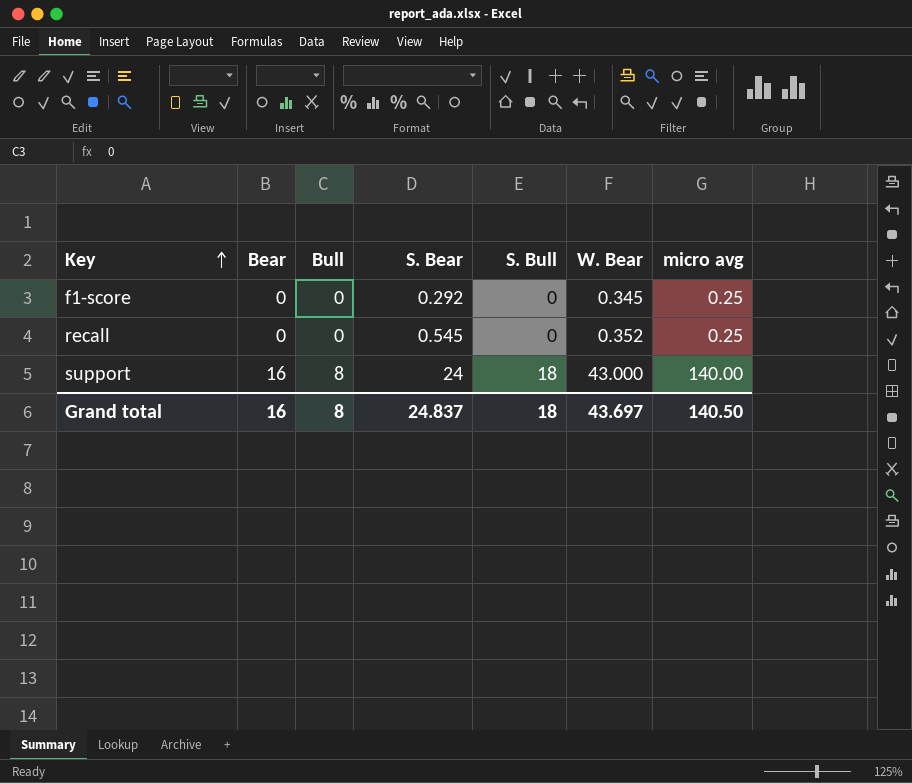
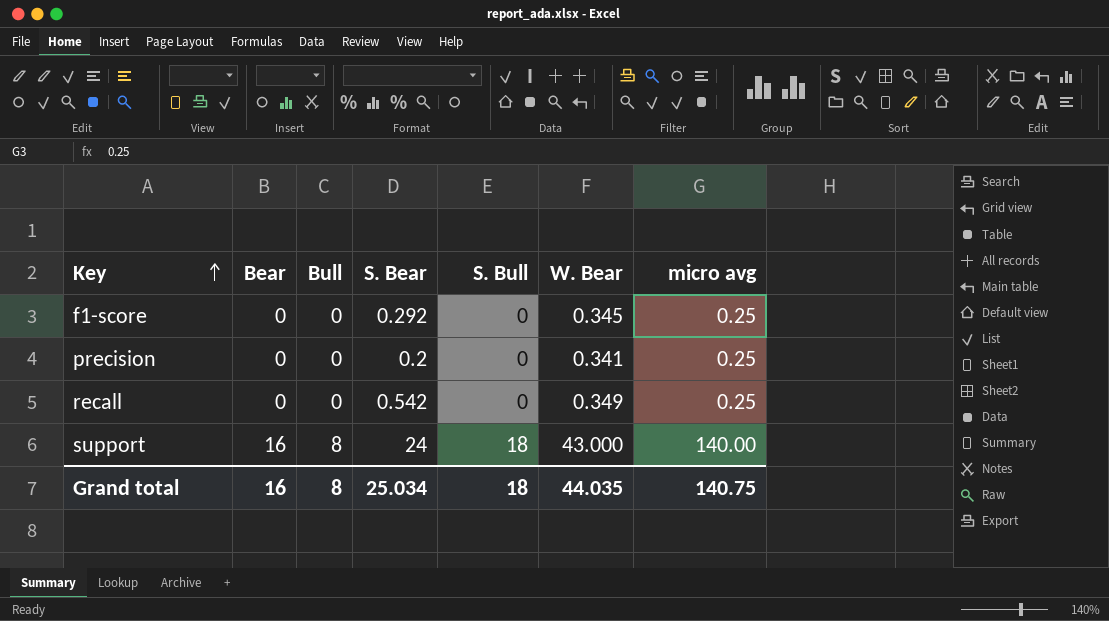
row precision: none -> 0 | 0 | 0.2 | 0 | 0.341 | 0.25
recall | S. Bear: 0.545 -> 0.542
recall | W. Bear: 0.352 -> 0.349
Grand total | S. Bear: 24.837 -> 25.034
Grand total | W. Bear: 43.697 -> 44.035
Grand total | micro avg: 140.50 -> 140.75

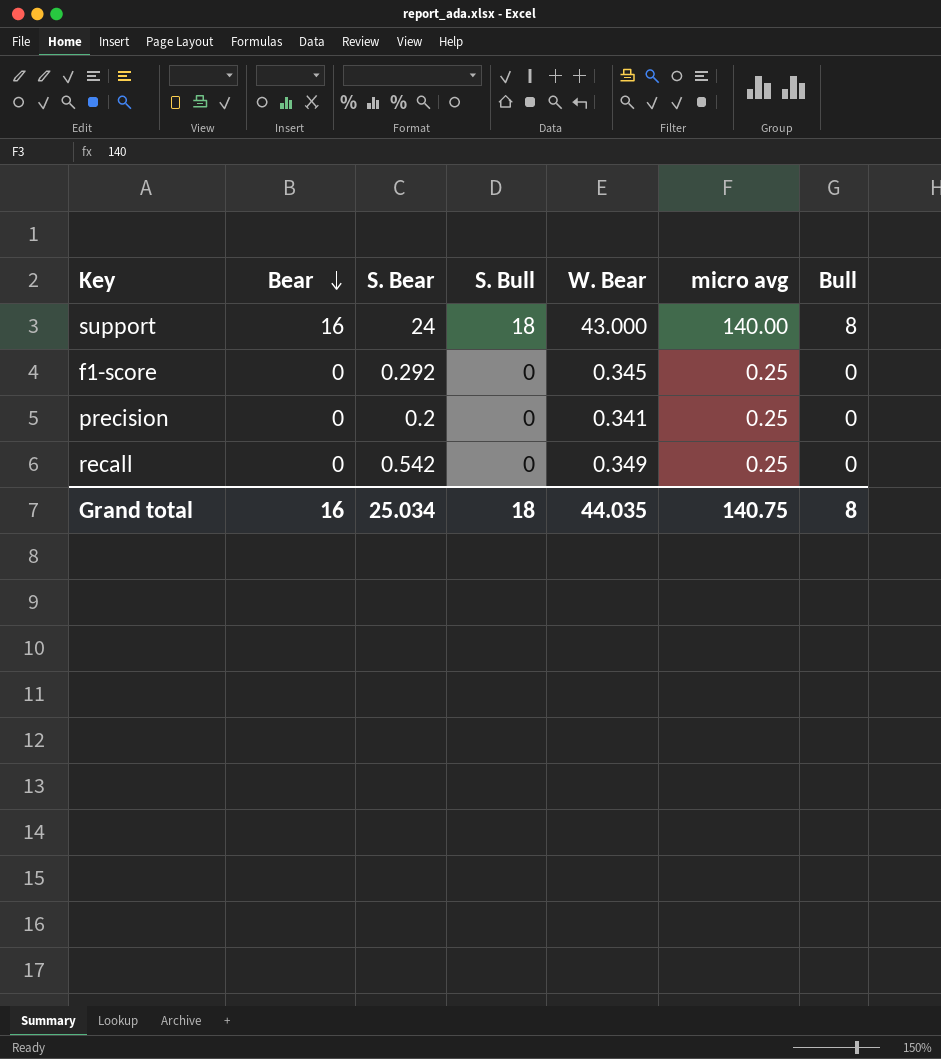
row order: Key ascending -> Bear descending
column Bull | position: 3 -> 7

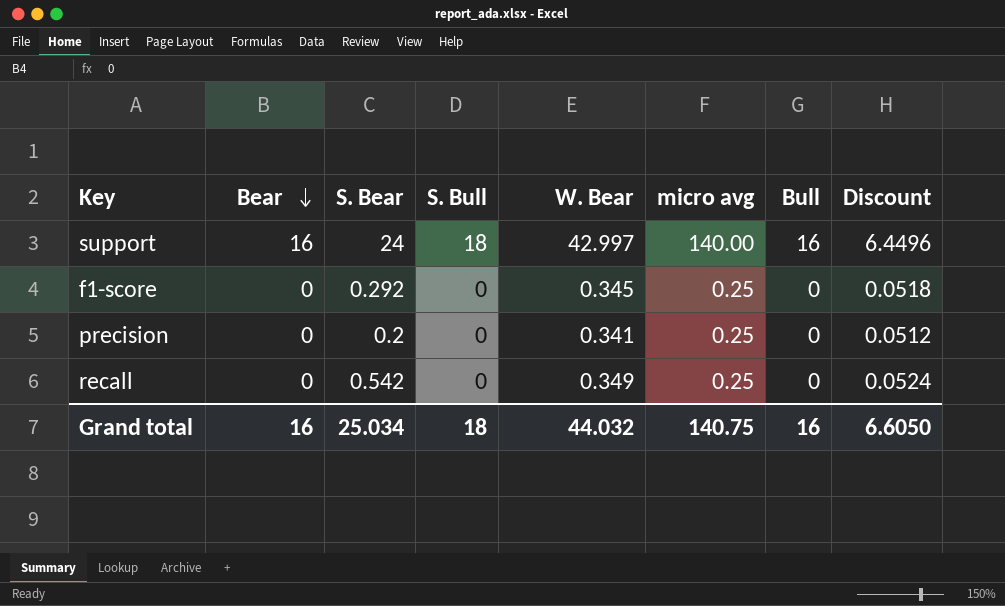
column Discount | formula: none -> [W. Bear] * 0.15
support | W. Bear: 43.000 -> 42.997
support | Bull: 8 -> 16
Grand total | W. Bear: 44.035 -> 44.032
Grand total | Bull: 8 -> 16

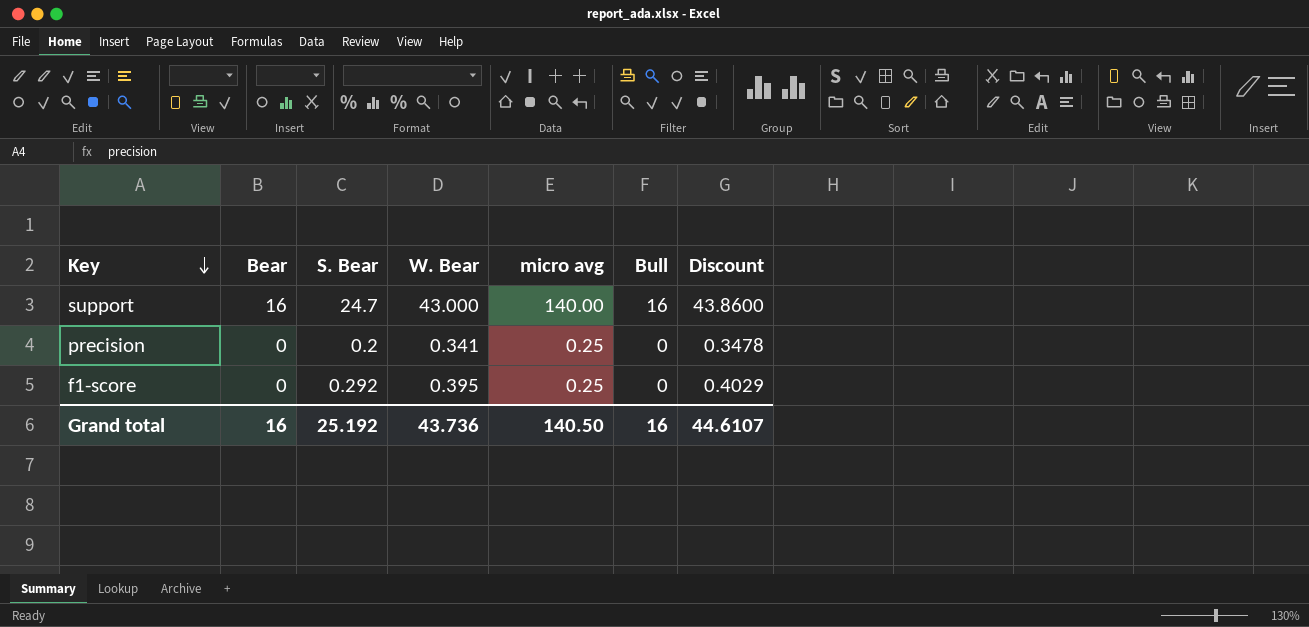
row order: Bear descending -> Key descending
column S. Bull | position: 4 -> none
column Discount | formula: [W. Bear] * 0.15 -> [W. Bear] * 1.02
row recall: 0 | 0.542 | 0 | 0.349 | 0.25 | 0 | 0.0524 -> none
support | S. Bear: 24 -> 24.7
support | W. Bear: 42.997 -> 43.000
f1-score | W. Bear: 0.345 -> 0.395
Grand total | S. Bear: 25.034 -> 25.192
Grand total | W. Bear: 44.032 -> 43.736
Grand total | micro avg: 140.75 -> 140.50
Grand total | Discount: 6.6050 -> 44.6107

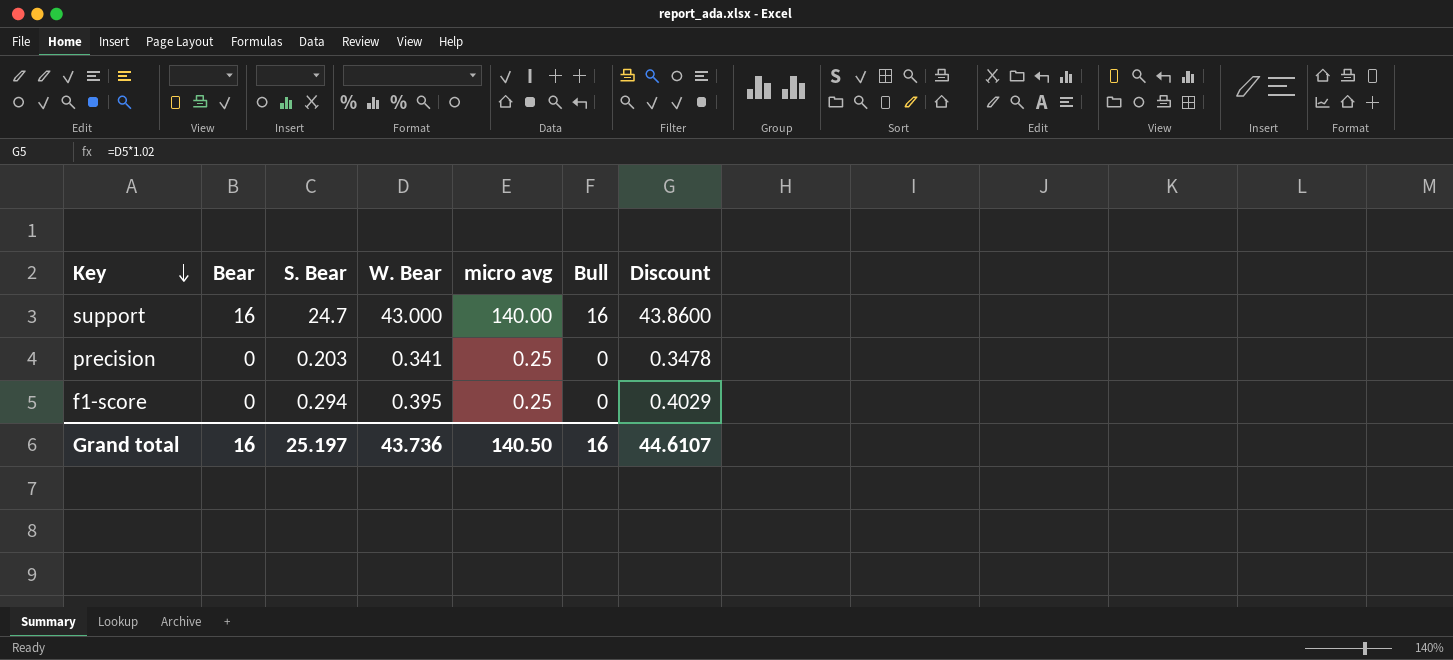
precision | S. Bear: 0.2 -> 0.203
f1-score | S. Bear: 0.292 -> 0.294
Grand total | S. Bear: 25.192 -> 25.197

